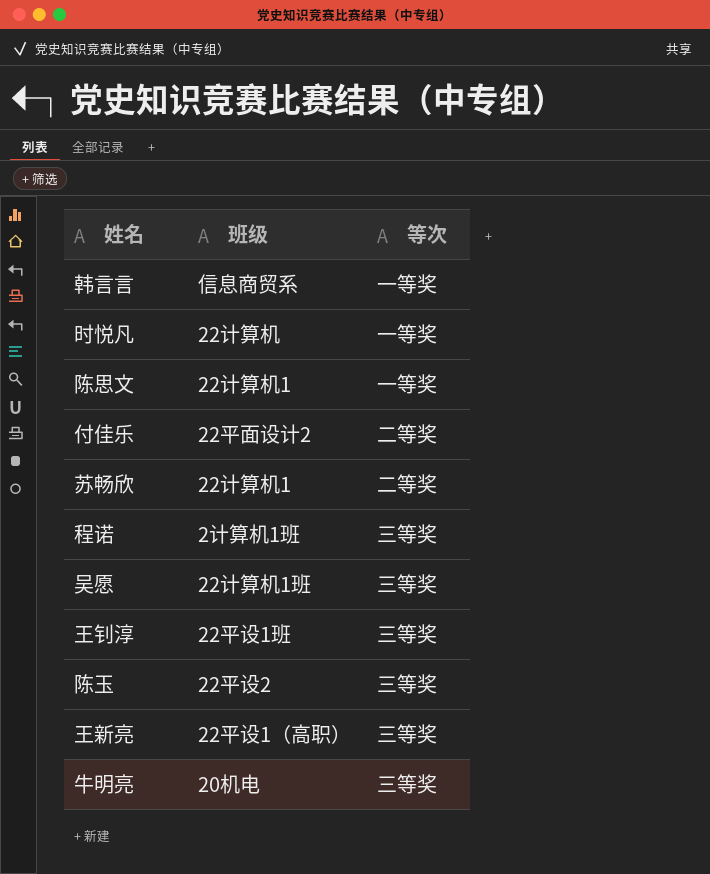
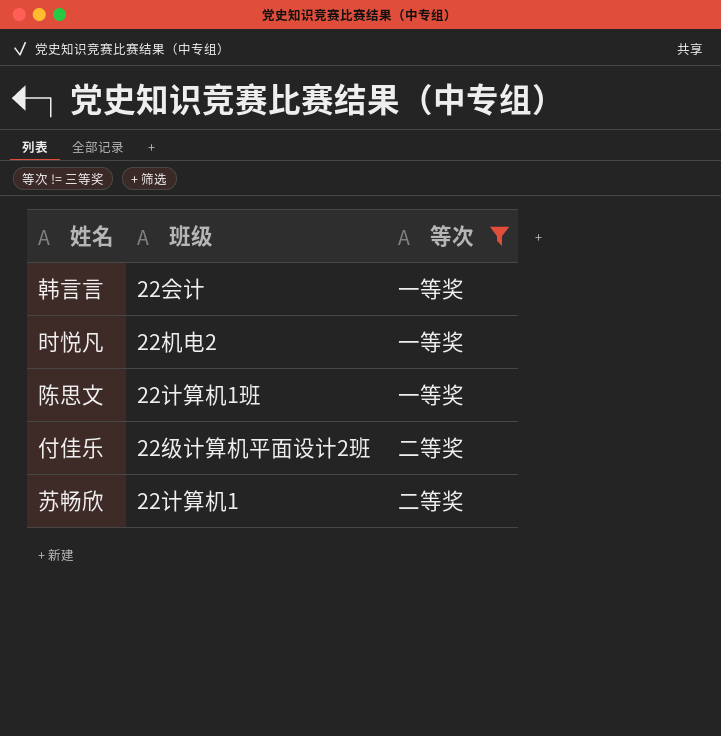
filter: none -> 等次 != 三等奖
韩言言 | 班级: 信息商贸系 -> 22会计
时悦凡 | 班级: 22计算机 -> 22机电2
陈思文 | 班级: 22计算机1 -> 22计算机1班
付佳乐 | 班级: 22平面设计2 -> 22级计算机平面设计2班

